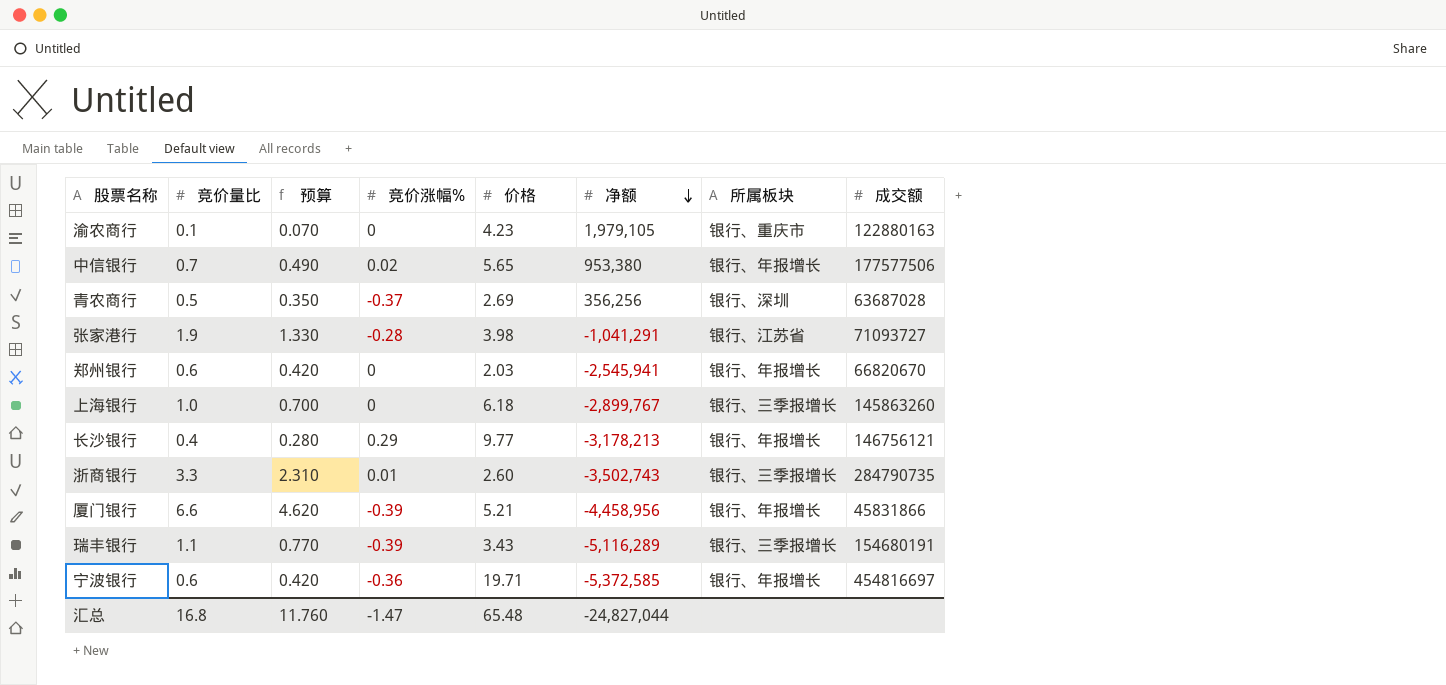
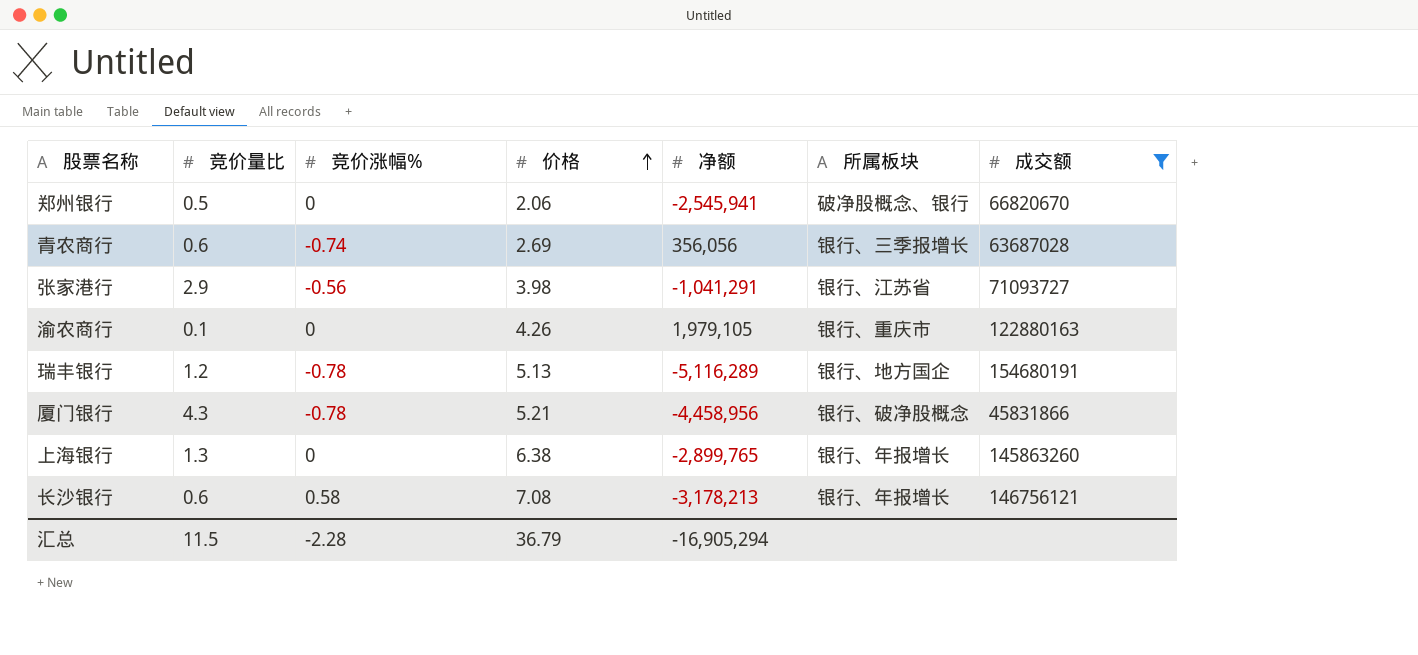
filter: none -> 成交额 <= 154680191
row order: 净额 descending -> 价格 ascending
column 预算 | formula: [竞价量比] * 0.7 -> none
郑州银行 | 竞价量比: 0.6 -> 0.5
郑州银行 | 价格: 2.03 -> 2.06
郑州银行 | 所属板块: 银行、年报增长 -> 破净股概念、银行
青农商行 | 竞价量比: 0.5 -> 0.6
青农商行 | 竞价涨幅%: -0.37 -> -0.74
青农商行 | 净额: 356,256 -> 356,056
青农商行 | 所属板块: 银行、深圳 -> 银行、三季报增长
张家港行 | 竞价量比: 1.9 -> 2.9
张家港行 | 竞价涨幅%: -0.28 -> -0.56
渝农商行 | 价格: 4.23 -> 4.26
瑞丰银行 | 竞价量比: 1.1 -> 1.2
瑞丰银行 | 竞价涨幅%: -0.39 -> -0.78
瑞丰银行 | 价格: 3.43 -> 5.13
瑞丰银行 | 所属板块: 银行、三季报增长 -> 银行、地方国企
厦门银行 | 竞价量比: 6.6 -> 4.3
厦门银行 | 竞价涨幅%: -0.39 -> -0.78
厦门银行 | 所属板块: 银行、年报增长 -> 银行、破净股概念
上海银行 | 竞价量比: 1.0 -> 1.3
上海银行 | 价格: 6.18 -> 6.38
上海银行 | 净额: -2,899,767 -> -2,899,765
上海银行 | 所属板块: 银行、三季报增长 -> 银行、年报增长
长沙银行 | 竞价量比: 0.4 -> 0.6
长沙银行 | 竞价涨幅%: 0.29 -> 0.58
长沙银行 | 价格: 9.77 -> 7.08
汇总 | 竞价量比: 16.8 -> 11.5
汇总 | 竞价涨幅%: -1.47 -> -2.28
汇总 | 价格: 65.48 -> 36.79
汇总 | 净额: -24,827,044 -> -16,905,294

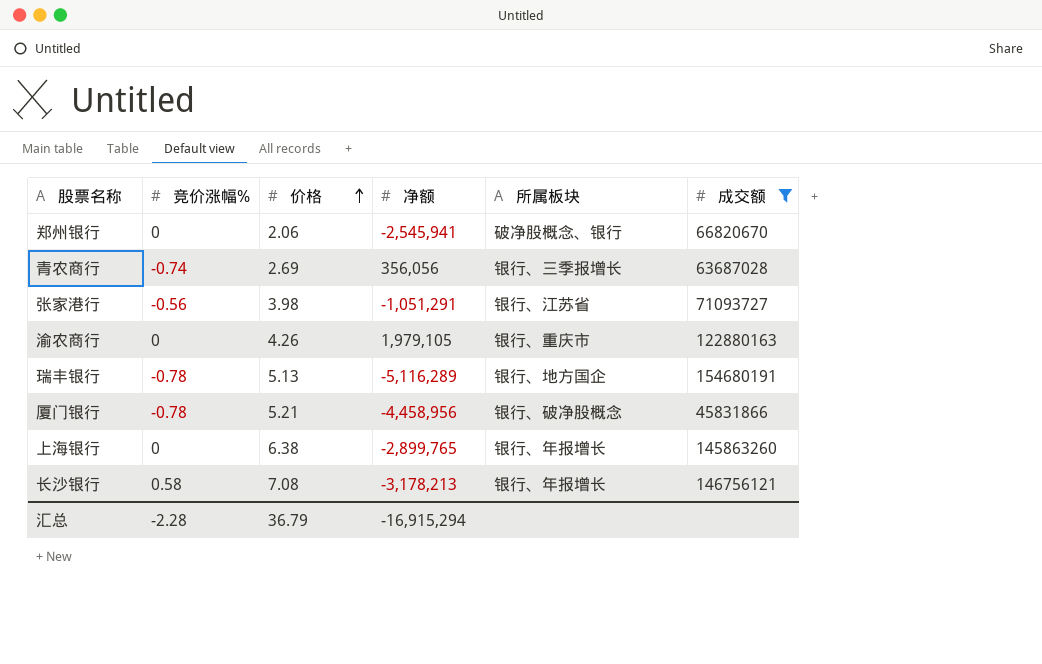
column 竞价量比 | position: 2 -> none
张家港行 | 净额: -1,041,291 -> -1,051,291
汇总 | 净额: -16,905,294 -> -16,915,294

